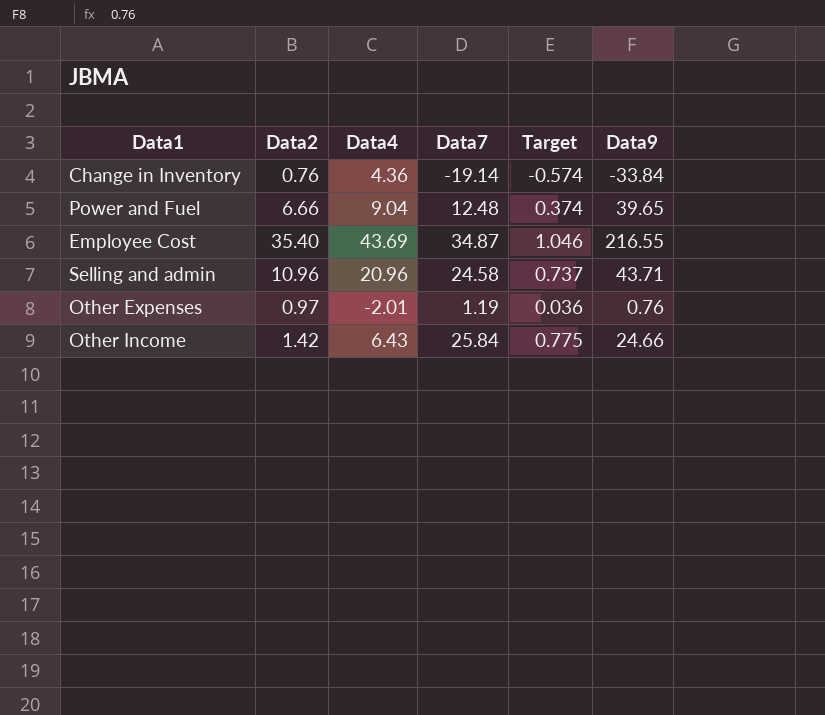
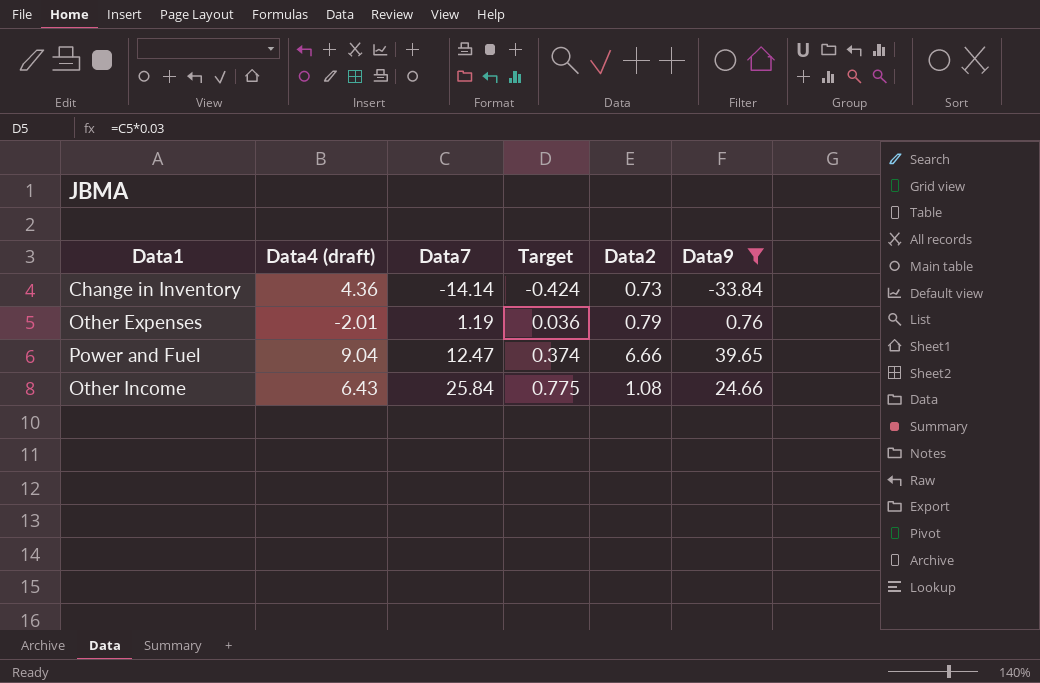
filter: none -> Data9 <= 39.65
row order: none -> Data7 ascending
column name: Data4 -> Data4 (draft)
column Data2 | position: 2 -> 5
Change in Inventory | Data7: -19.14 -> -14.14
Change in Inventory | Target: -0.574 -> -0.424
Change in Inventory | Data2: 0.76 -> 0.73
Other Expenses | Data2: 0.97 -> 0.79
Power and Fuel | Data7: 12.48 -> 12.47
Other Income | Data2: 1.42 -> 1.08

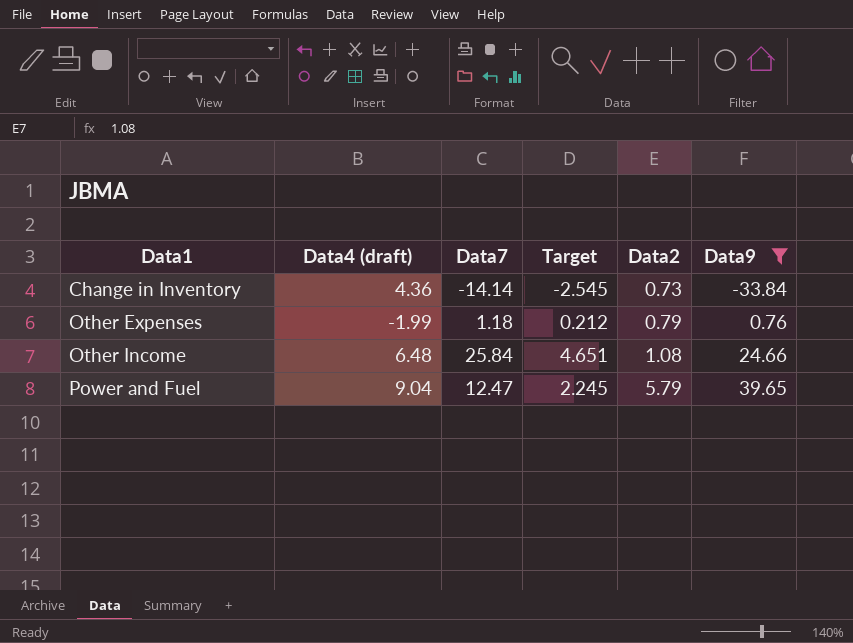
row order: Data7 ascending -> Data1 ascending
column Target | formula: [Data7] * 0.03 -> [Data7] * 0.18
Other Expenses | Data4 (draft): -2.01 -> -1.99
Other Expenses | Data7: 1.19 -> 1.18
Other Income | Data4 (draft): 6.43 -> 6.48
Power and Fuel | Data2: 6.66 -> 5.79

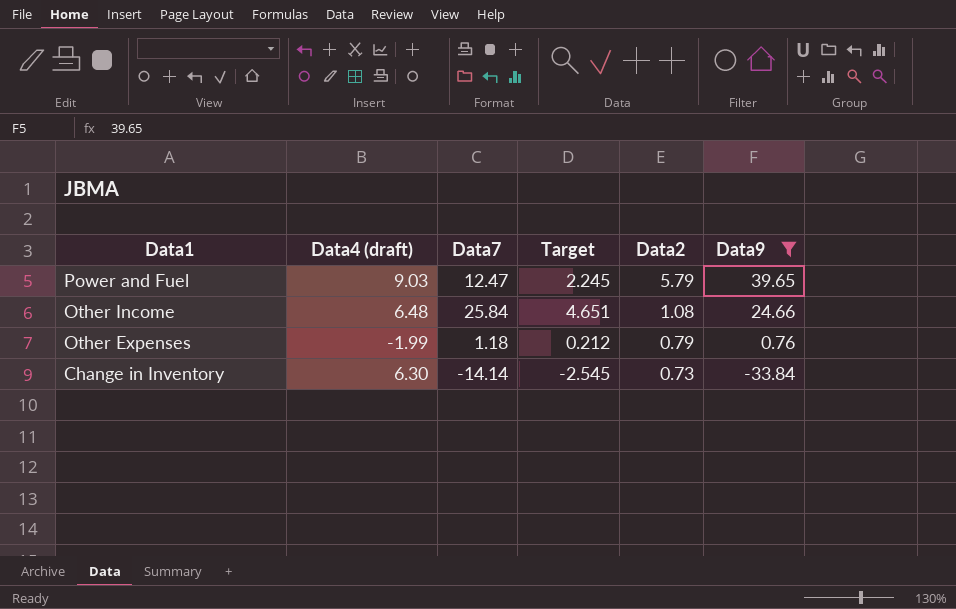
row order: Data1 ascending -> Data1 descending
Power and Fuel | Data4 (draft): 9.04 -> 9.03
Change in Inventory | Data4 (draft): 4.36 -> 6.30

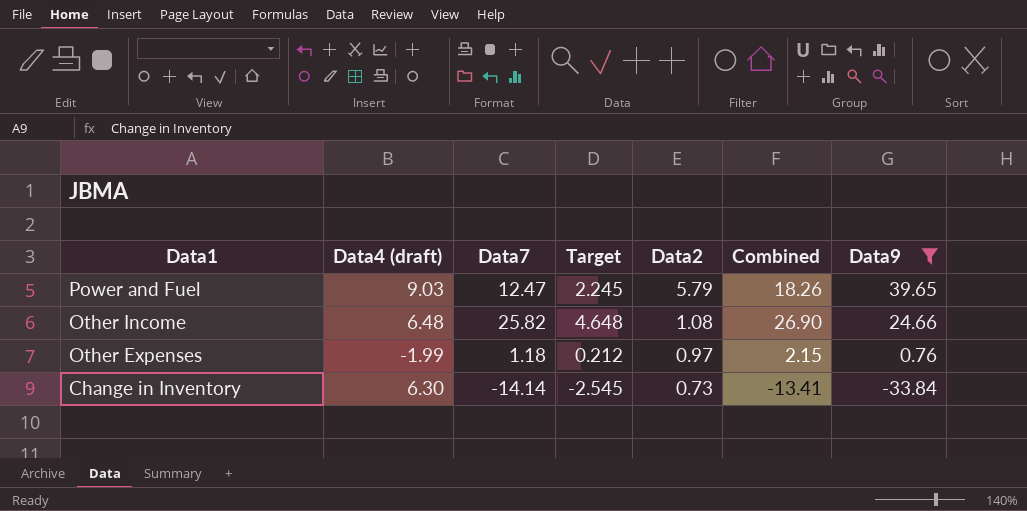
column Combined | formula: none -> [Data7] + [Data2]
Other Income | Data7: 25.84 -> 25.82
Other Income | Target: 4.651 -> 4.648
Other Expenses | Data2: 0.79 -> 0.97

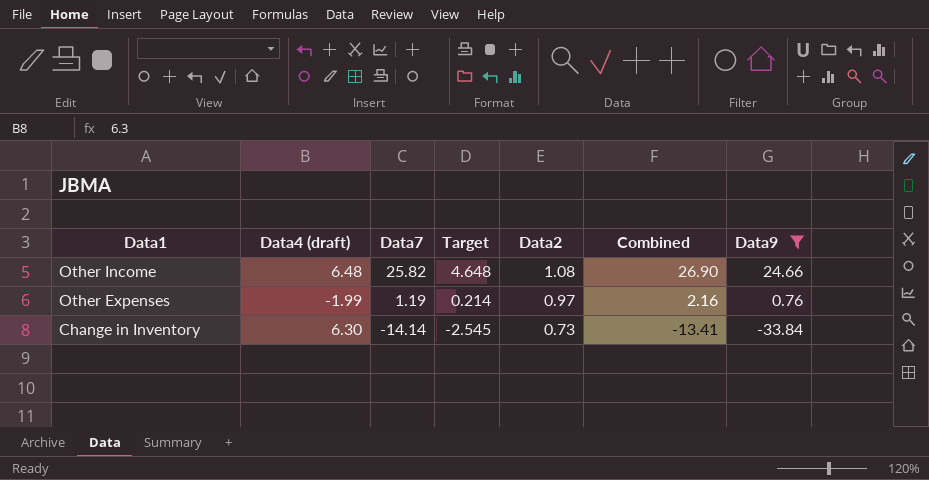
row Power and Fuel: 9.03 | 12.47 | 2.245 | 5.79 | 18.26 | 39.65 -> none
Other Expenses | Data7: 1.18 -> 1.19
Other Expenses | Target: 0.212 -> 0.214
Other Expenses | Combined: 2.15 -> 2.16

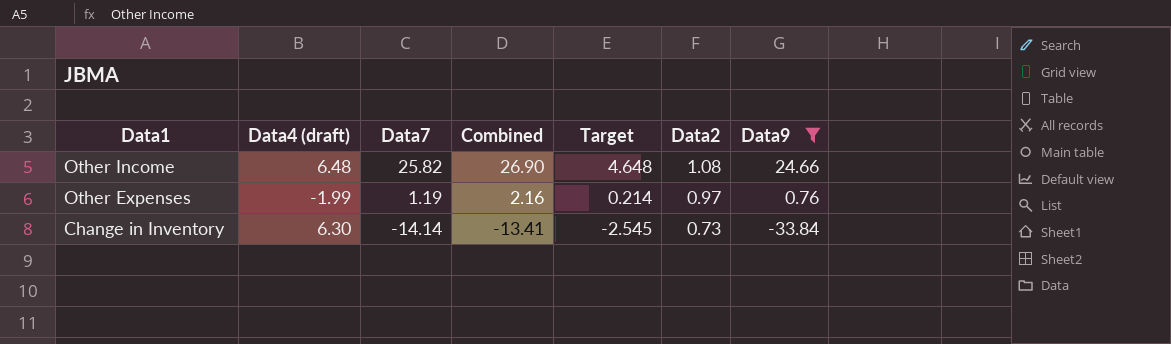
column Combined | position: 6 -> 4

